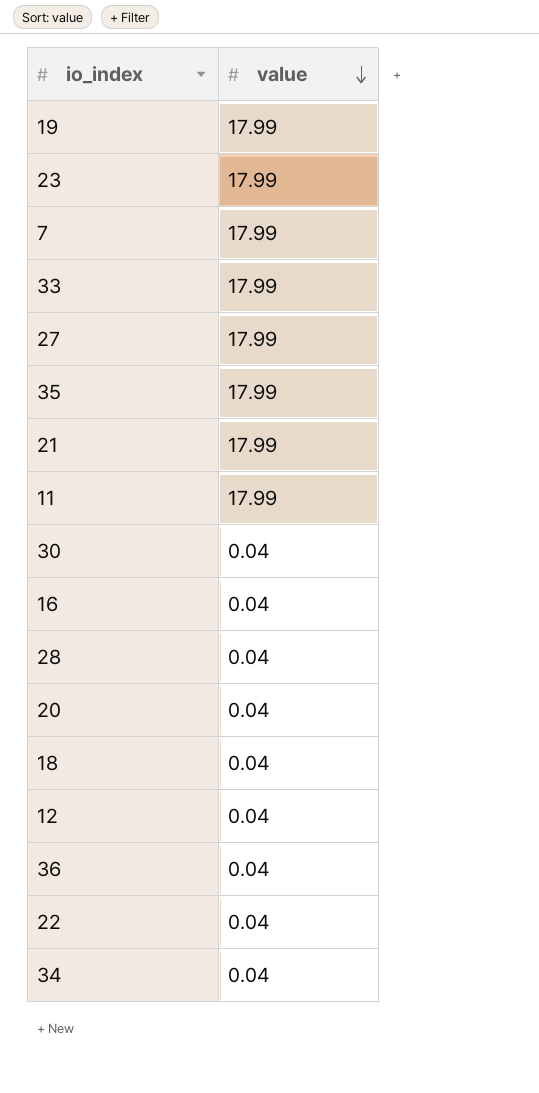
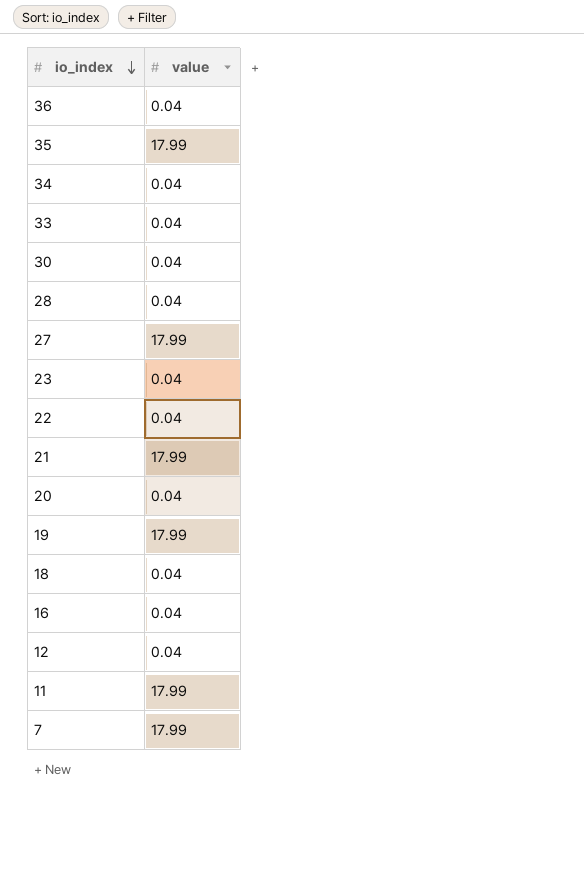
row order: value descending -> io_index descending
33 | value: 17.99 -> 0.04
23 | value: 17.99 -> 0.04

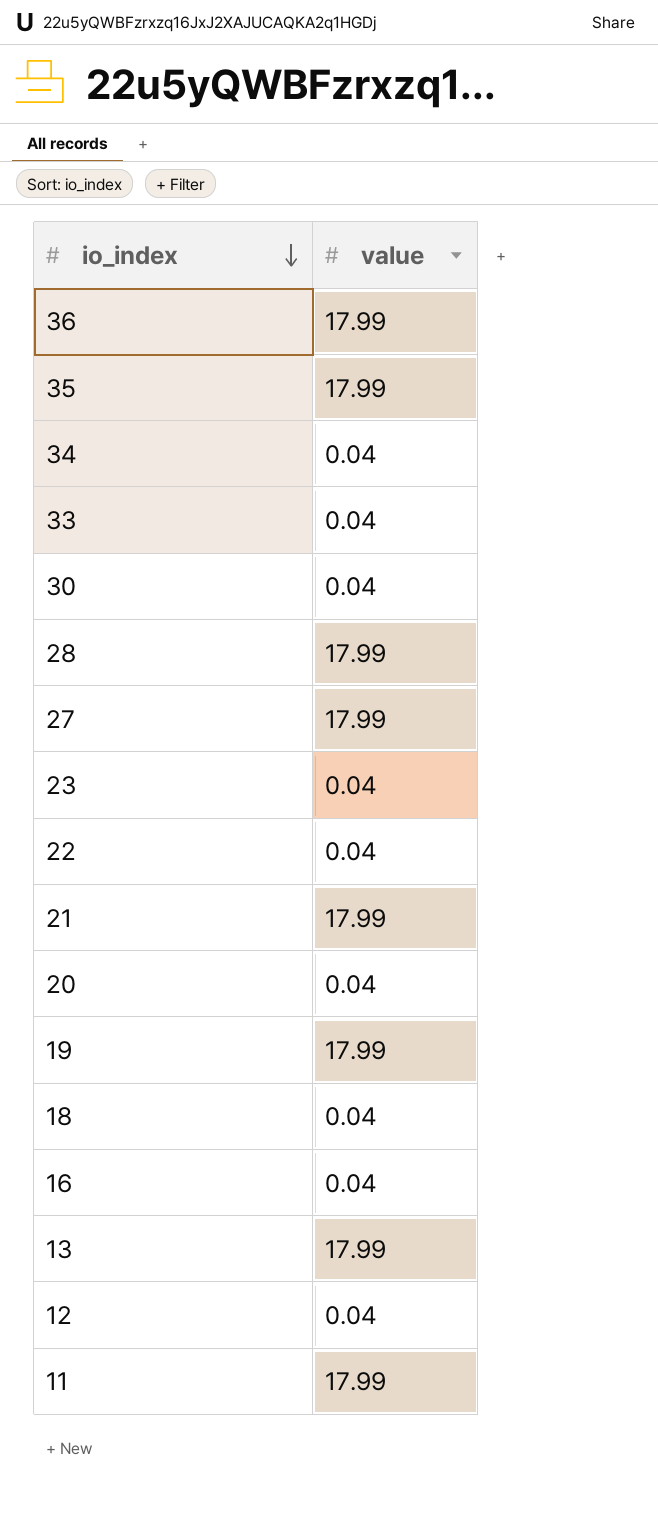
row 7: 17.99 -> none
36 | value: 0.04 -> 17.99
28 | value: 0.04 -> 17.99
row 13: none -> 17.99

